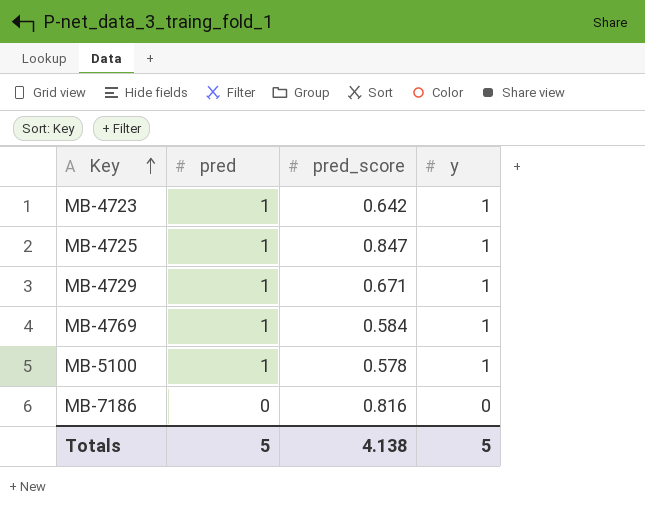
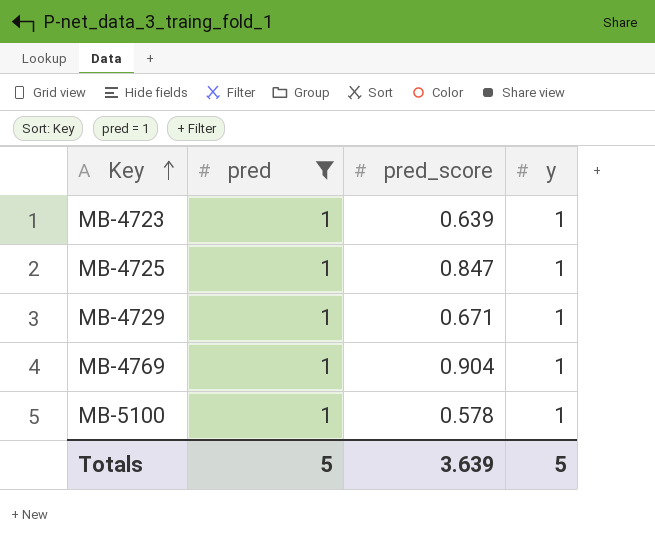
filter: none -> pred = 1
MB-4723 | pred_score: 0.642 -> 0.639
MB-4769 | pred_score: 0.584 -> 0.904
Totals | pred_score: 4.138 -> 3.639

